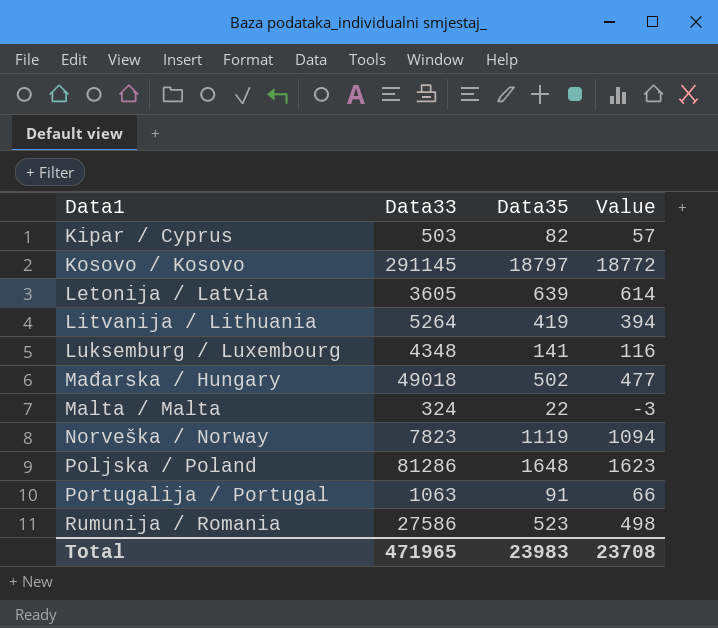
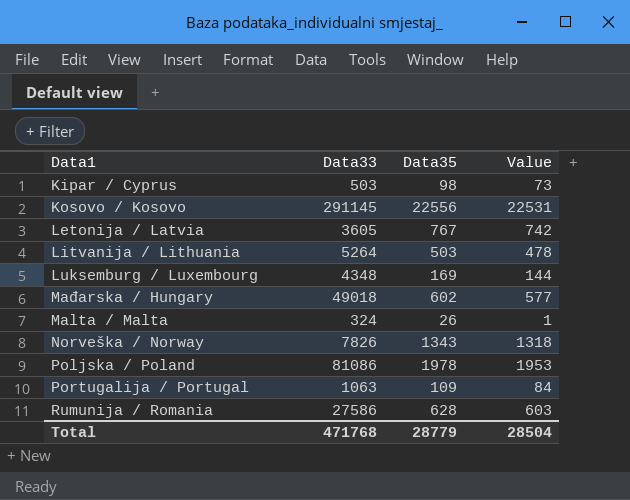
Kipar / Cyprus | Data35: 82 -> 98
Kipar / Cyprus | Value: 57 -> 73
Kosovo / Kosovo | Data35: 18797 -> 22556
Kosovo / Kosovo | Value: 18772 -> 22531
Letonija / Latvia | Data35: 639 -> 767
Letonija / Latvia | Value: 614 -> 742
Litvanija / Lithuania | Data35: 419 -> 503
Litvanija / Lithuania | Value: 394 -> 478
Luksemburg / Luxembourg | Data35: 141 -> 169
Luksemburg / Luxembourg | Value: 116 -> 144
Mađarska / Hungary | Data35: 502 -> 602
Mađarska / Hungary | Value: 477 -> 577
Malta / Malta | Data35: 22 -> 26
Malta / Malta | Value: -3 -> 1
Norveška / Norway | Data33: 7823 -> 7826
Norveška / Norway | Data35: 1119 -> 1343
Norveška / Norway | Value: 1094 -> 1318
Poljska / Poland | Data33: 81286 -> 81086
Poljska / Poland | Data35: 1648 -> 1978
Poljska / Poland | Value: 1623 -> 1953
Portugalija / Portugal | Data35: 91 -> 109
Portugalija / Portugal | Value: 66 -> 84
Rumunija / Romania | Data35: 523 -> 628
Rumunija / Romania | Value: 498 -> 603
Total | Data33: 471965 -> 471768
Total | Data35: 23983 -> 28779
Total | Value: 23708 -> 28504

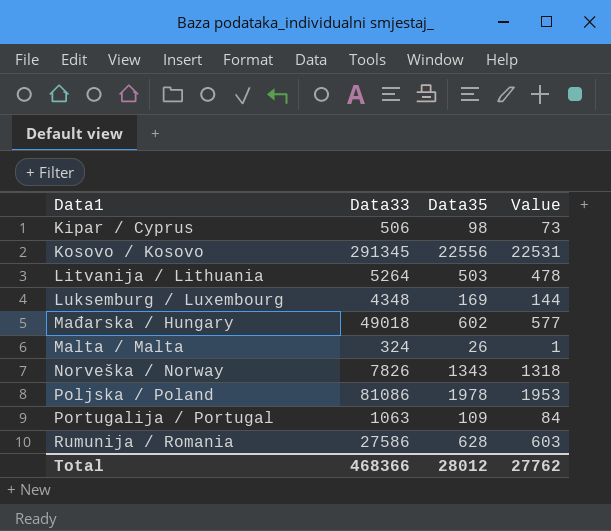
row Letonija / Latvia: 3605 | 767 | 742 -> none
Kipar / Cyprus | Data33: 503 -> 506
Kosovo / Kosovo | Data33: 291145 -> 291345
Total | Data33: 471768 -> 468366
Total | Data35: 28779 -> 28012
Total | Value: 28504 -> 27762

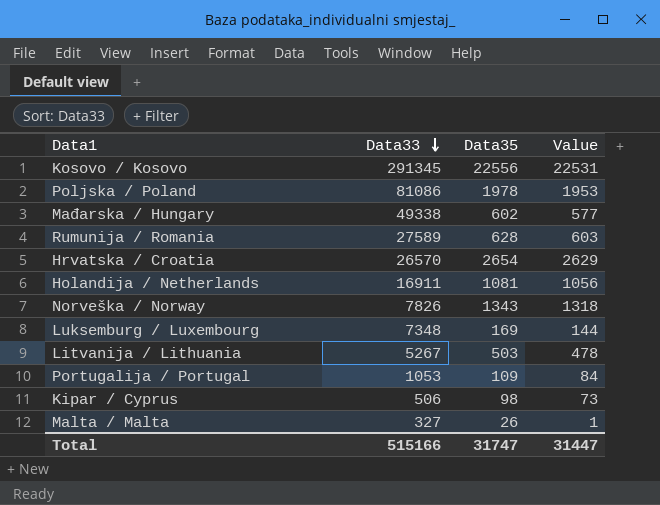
row order: none -> Data33 descending
Mađarska / Hungary | Data33: 49018 -> 49338
Rumunija / Romania | Data33: 27586 -> 27589
row Hrvatska / Croatia: none -> 26570 | 2654 | 2629
row Holandija / Netherlands: none -> 16911 | 1081 | 1056
Luksemburg / Luxembourg | Data33: 4348 -> 7348
Litvanija / Lithuania | Data33: 5264 -> 5267
Portugalija / Portugal | Data33: 1063 -> 1053
Malta / Malta | Data33: 324 -> 327
Total | Data33: 468366 -> 515166
Total | Data35: 28012 -> 31747
Total | Value: 27762 -> 31447

